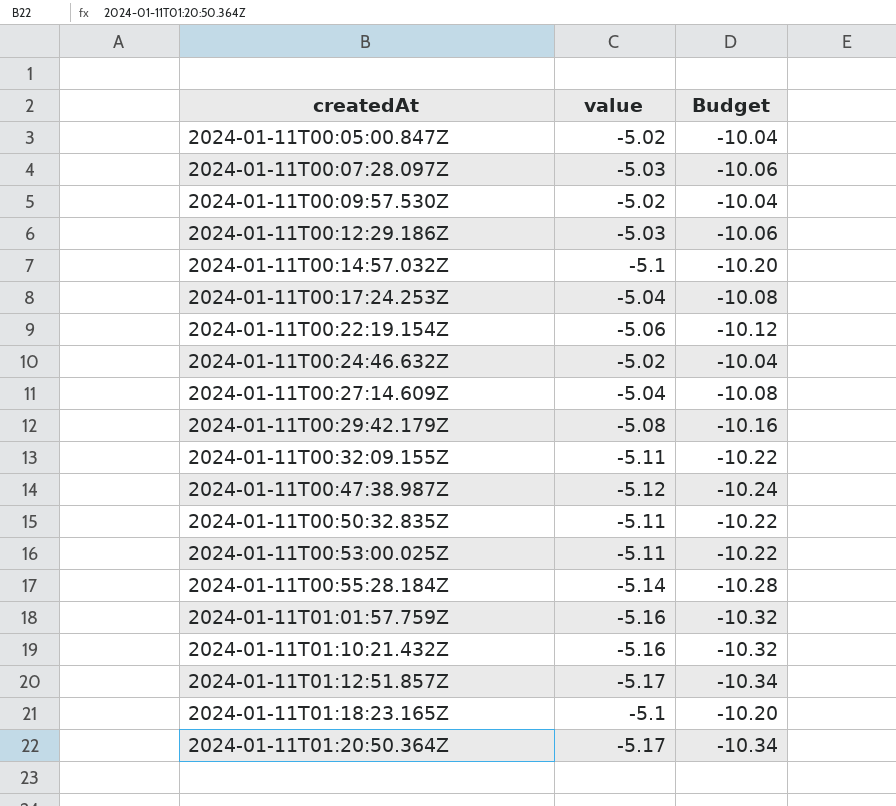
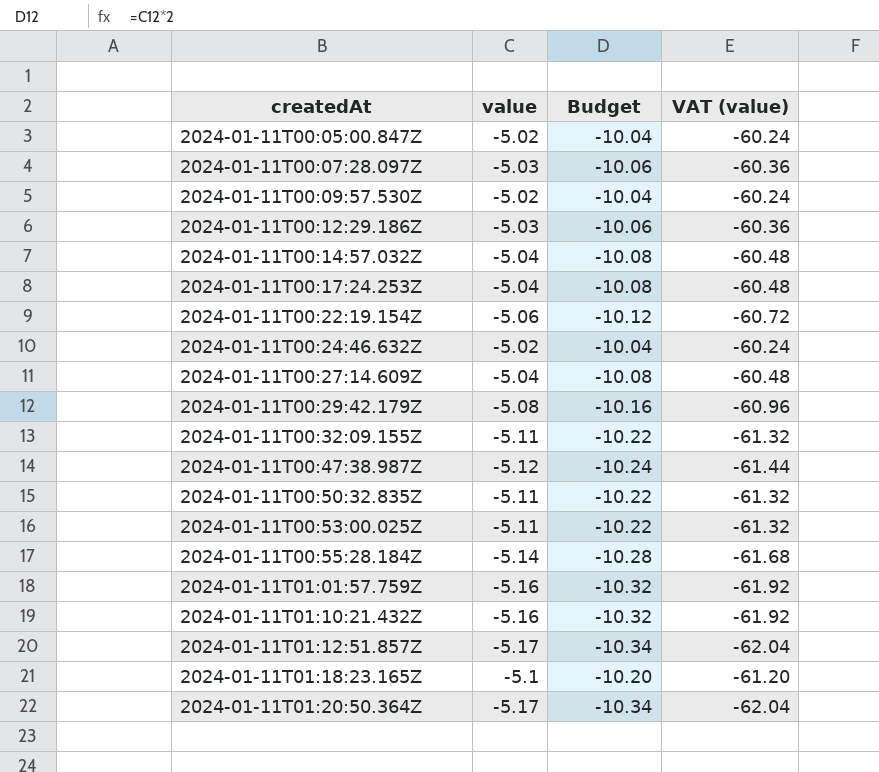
column VAT (value) | formula: none -> [value] * 12
2024-01-11T00:14:57.032Z | value: -5.1 -> -5.04
2024-01-11T00:14:57.032Z | Budget: -10.20 -> -10.08

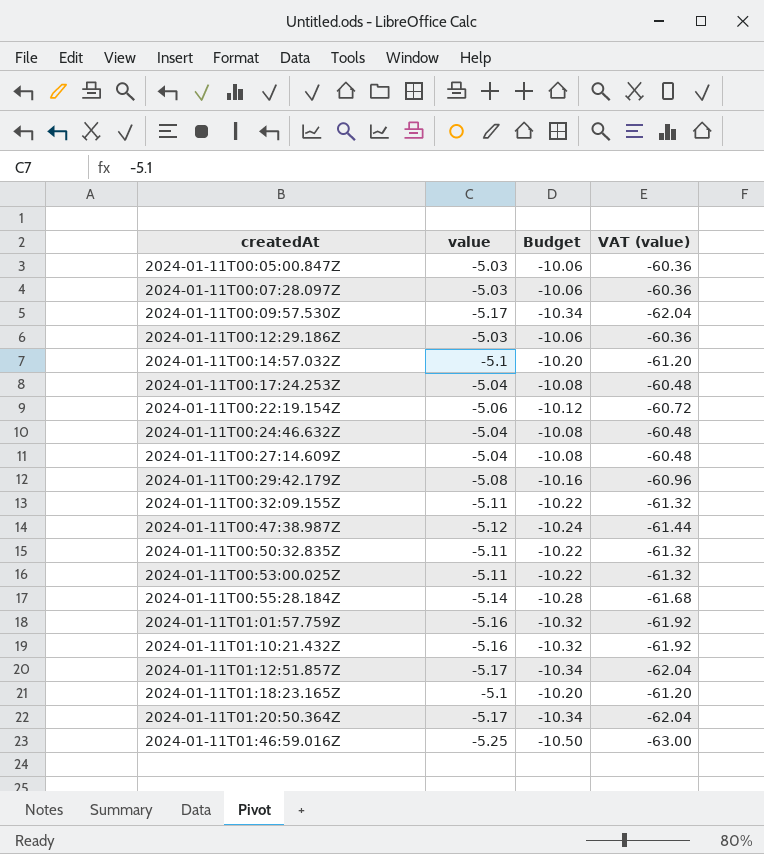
2024-01-11T00:05:00.847Z | value: -5.02 -> -5.03
2024-01-11T00:05:00.847Z | Budget: -10.04 -> -10.06
2024-01-11T00:05:00.847Z | VAT (value): -60.24 -> -60.36
2024-01-11T00:09:57.530Z | value: -5.02 -> -5.17
2024-01-11T00:09:57.530Z | Budget: -10.04 -> -10.34
2024-01-11T00:09:57.530Z | VAT (value): -60.24 -> -62.04
2024-01-11T00:14:57.032Z | value: -5.04 -> -5.1
2024-01-11T00:14:57.032Z | Budget: -10.08 -> -10.20
2024-01-11T00:14:57.032Z | VAT (value): -60.48 -> -61.20
2024-01-11T00:24:46.632Z | value: -5.02 -> -5.04
2024-01-11T00:24:46.632Z | Budget: -10.04 -> -10.08
2024-01-11T00:24:46.632Z | VAT (value): -60.24 -> -60.48
row 2024-01-11T01:46:59.016Z: none -> -5.25 | -10.50 | -63.00

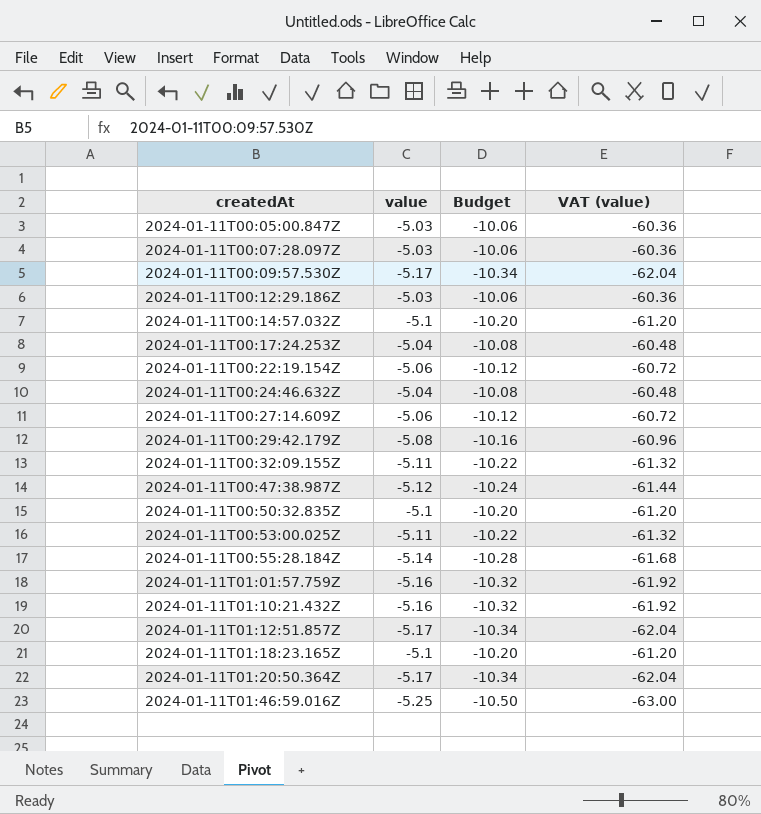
2024-01-11T00:27:14.609Z | value: -5.04 -> -5.06
2024-01-11T00:27:14.609Z | Budget: -10.08 -> -10.12
2024-01-11T00:27:14.609Z | VAT (value): -60.48 -> -60.72
2024-01-11T00:50:32.835Z | value: -5.11 -> -5.1
2024-01-11T00:50:32.835Z | Budget: -10.22 -> -10.20
2024-01-11T00:50:32.835Z | VAT (value): -61.32 -> -61.20

